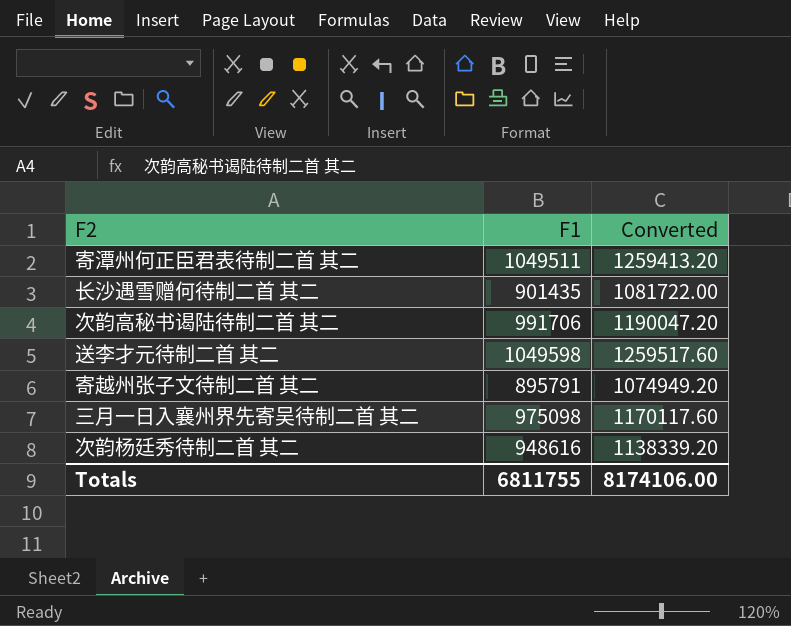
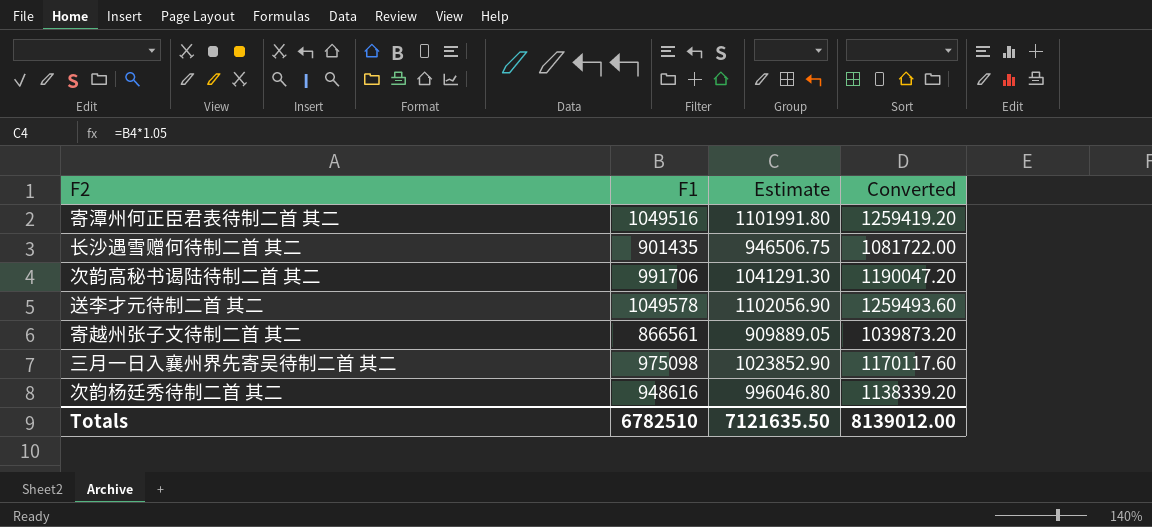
column Estimate | formula: none -> [F1] * 1.05
寄潭州何正臣君表待制二首 其二 | F1: 1049511 -> 1049516
寄潭州何正臣君表待制二首 其二 | Converted: 1259413.20 -> 1259419.20
送李才元待制二首 其二 | F1: 1049598 -> 1049578
送李才元待制二首 其二 | Converted: 1259517.60 -> 1259493.60
寄越州张子文待制二首 其二 | F1: 895791 -> 866561
寄越州张子文待制二首 其二 | Converted: 1074949.20 -> 1039873.20
Totals | F1: 6811755 -> 6782510
Totals | Converted: 8174106.00 -> 8139012.00

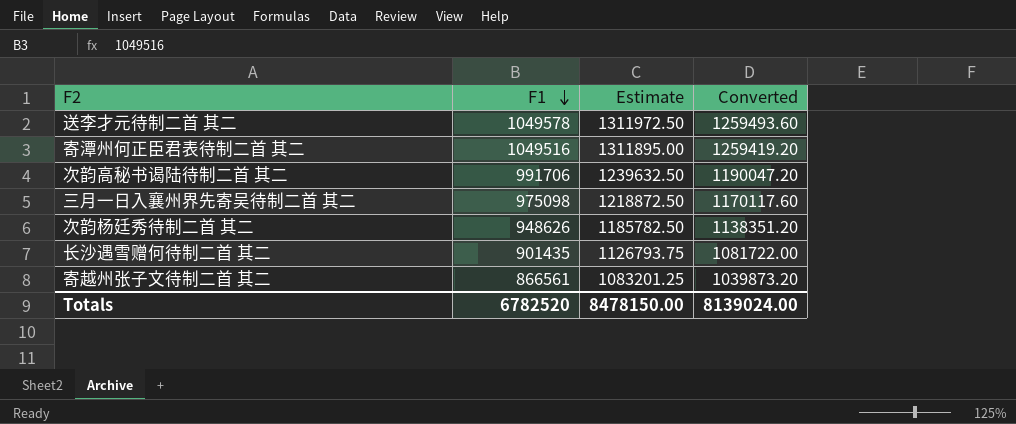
row order: none -> F1 descending
column Estimate | formula: [F1] * 1.05 -> [F1] * 1.25
次韵杨廷秀待制二首 其二 | F1: 948616 -> 948626
次韵杨廷秀待制二首 其二 | Converted: 1138339.20 -> 1138351.20
Totals | F1: 6782510 -> 6782520
Totals | Estimate: 7121635.50 -> 8478150.00
Totals | Converted: 8139012.00 -> 8139024.00

